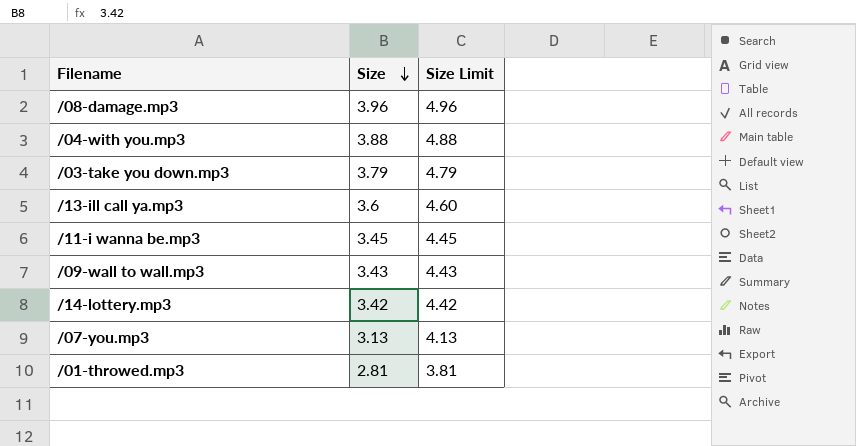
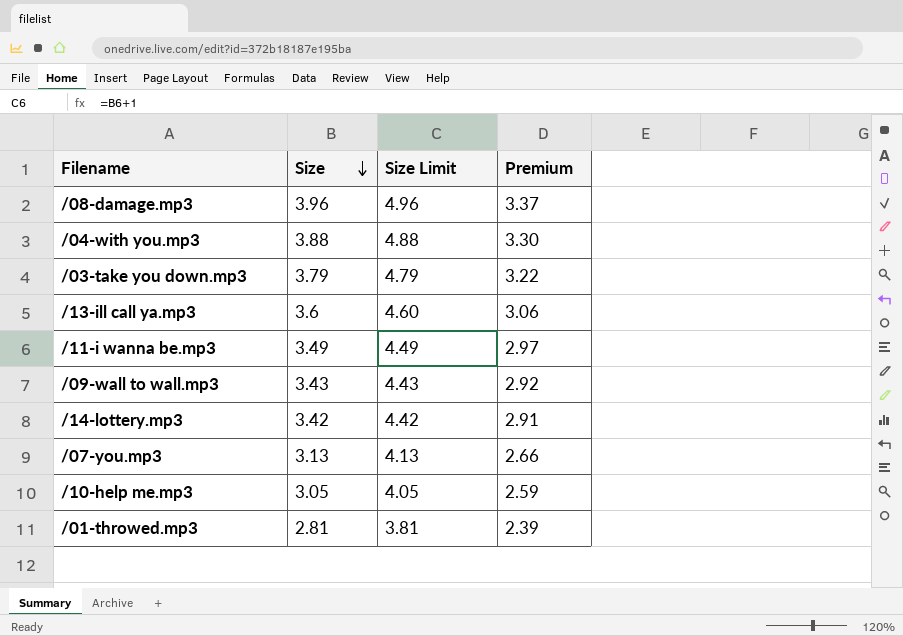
column Premium | formula: none -> [Size] * 0.85
/11-i wanna be.mp3 | Size: 3.45 -> 3.49
/11-i wanna be.mp3 | Size Limit: 4.45 -> 4.49
row /10-help me.mp3: none -> 3.05 | 4.05 | 2.59

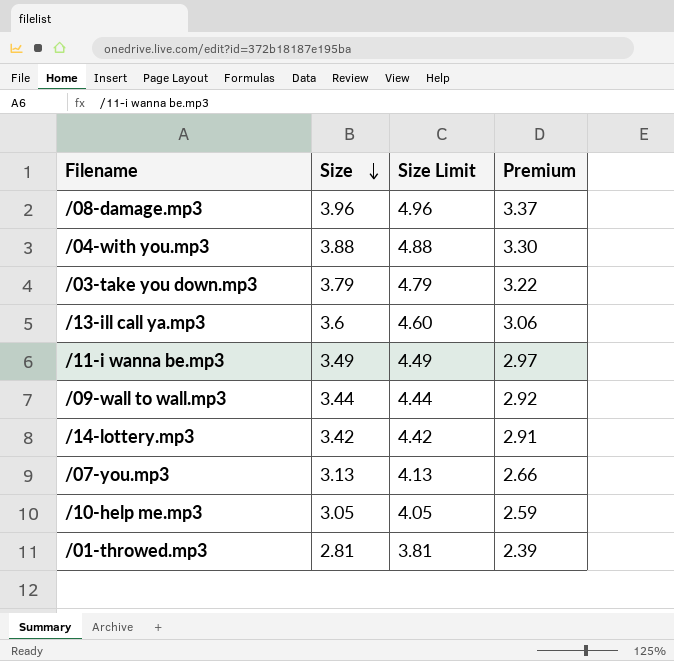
/09-wall to wall.mp3 | Size: 3.43 -> 3.44
/09-wall to wall.mp3 | Size Limit: 4.43 -> 4.44

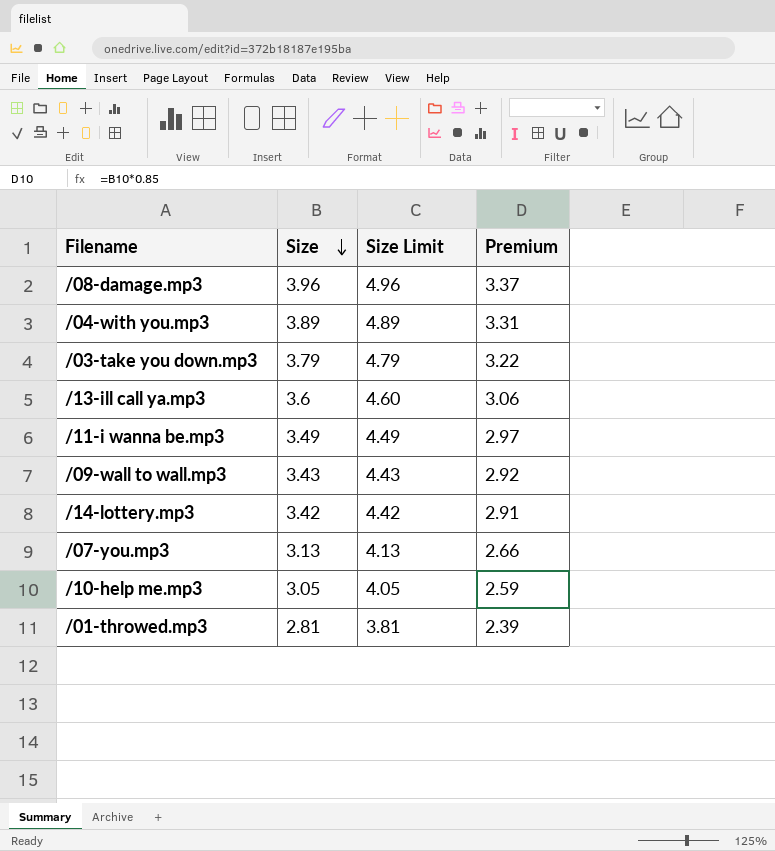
/04-with you.mp3 | Size: 3.88 -> 3.89
/04-with you.mp3 | Size Limit: 4.88 -> 4.89
/04-with you.mp3 | Premium: 3.30 -> 3.31
/09-wall to wall.mp3 | Size: 3.44 -> 3.43
/09-wall to wall.mp3 | Size Limit: 4.44 -> 4.43

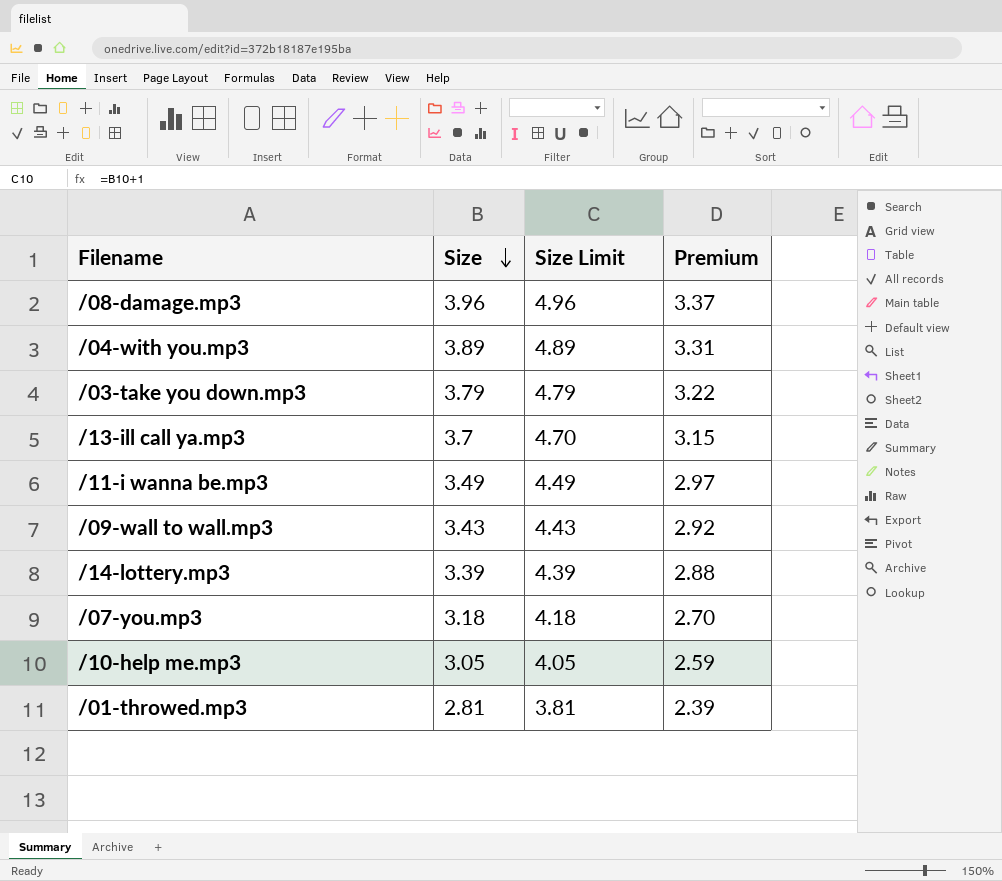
/13-ill call ya.mp3 | Size: 3.6 -> 3.7
/13-ill call ya.mp3 | Size Limit: 4.60 -> 4.70
/13-ill call ya.mp3 | Premium: 3.06 -> 3.15
/14-lottery.mp3 | Size: 3.42 -> 3.39
/14-lottery.mp3 | Size Limit: 4.42 -> 4.39
/14-lottery.mp3 | Premium: 2.91 -> 2.88
/07-you.mp3 | Size: 3.13 -> 3.18
/07-you.mp3 | Size Limit: 4.13 -> 4.18
/07-you.mp3 | Premium: 2.66 -> 2.70

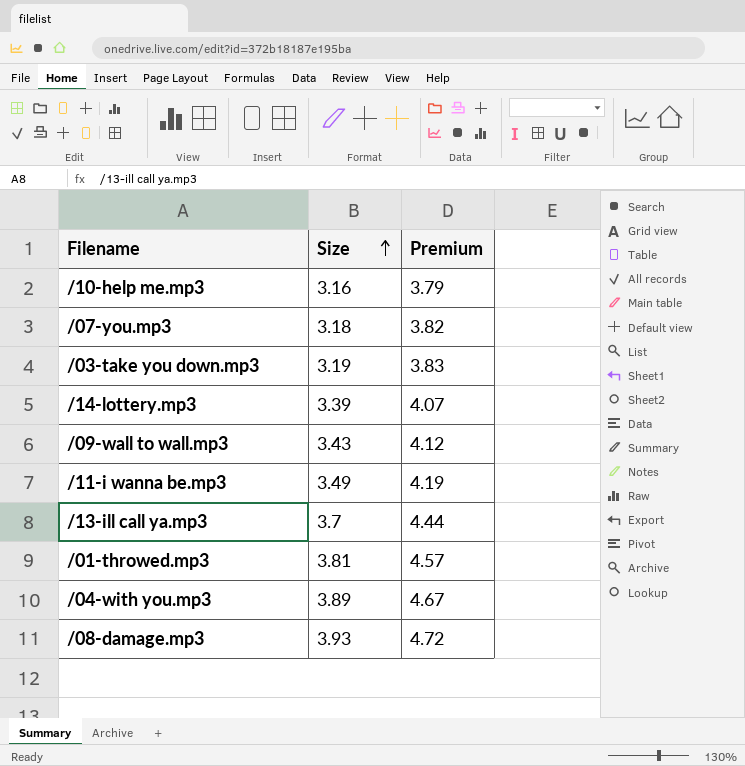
row order: Size descending -> Size ascending
column Size Limit | formula: [Size] + 1 -> none
column Premium | formula: [Size] * 0.85 -> [Size] * 1.2
/10-help me.mp3 | Size: 3.05 -> 3.16
/03-take you down.mp3 | Size: 3.79 -> 3.19
/01-throwed.mp3 | Size: 2.81 -> 3.81
/08-damage.mp3 | Size: 3.96 -> 3.93

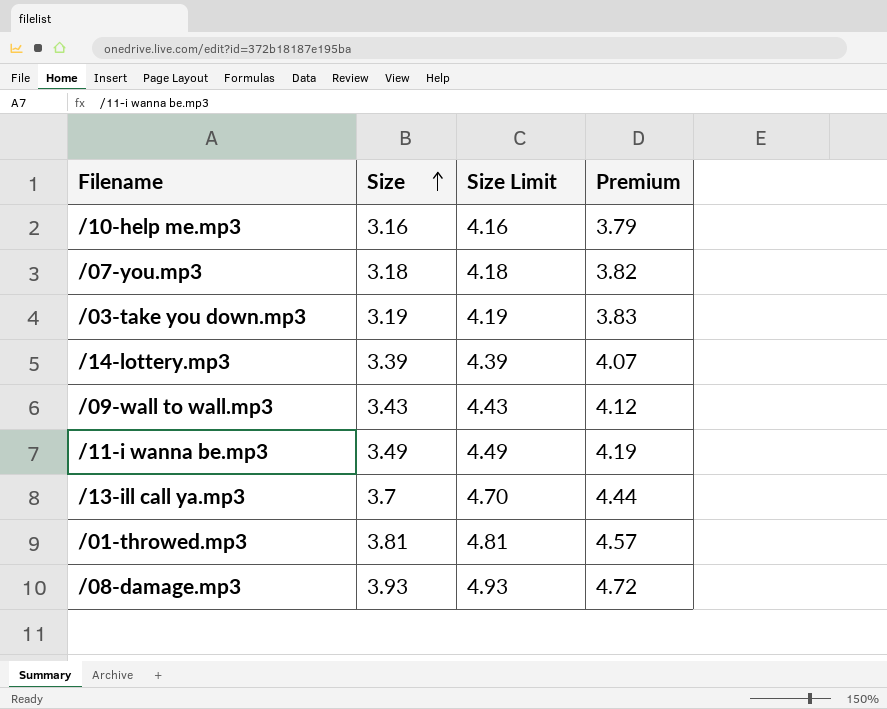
column Size Limit | formula: none -> [Size] + 1
row /04-with you.mp3: 3.89 | 4.67 -> none

